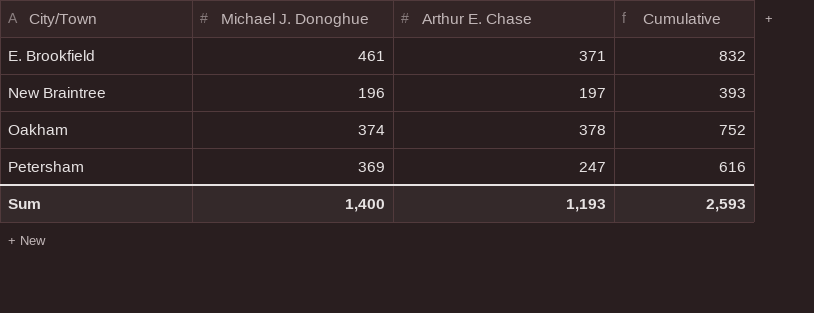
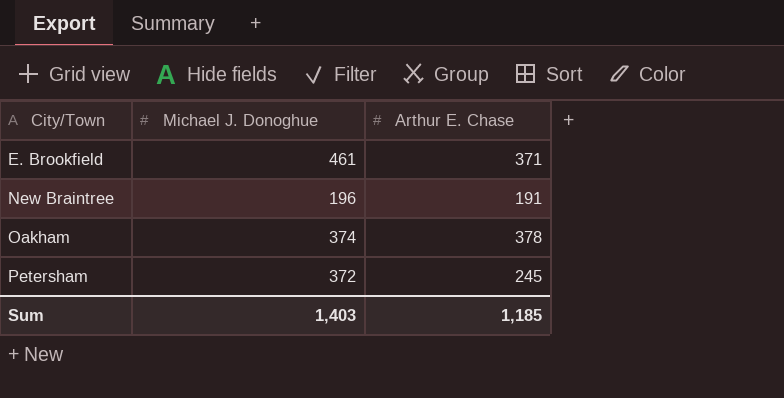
column Cumulative | formula: [Michael J. Donoghue] + [Arthur E. Chase] -> none
New Braintree | Arthur E. Chase: 197 -> 191
Petersham | Michael J. Donoghue: 369 -> 372
Petersham | Arthur E. Chase: 247 -> 245
Sum | Michael J. Donoghue: 1,400 -> 1,403
Sum | Arthur E. Chase: 1,193 -> 1,185

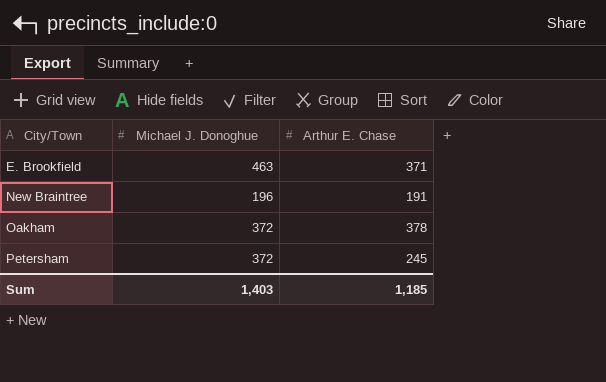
E. Brookfield | Michael J. Donoghue: 461 -> 463
Oakham | Michael J. Donoghue: 374 -> 372

